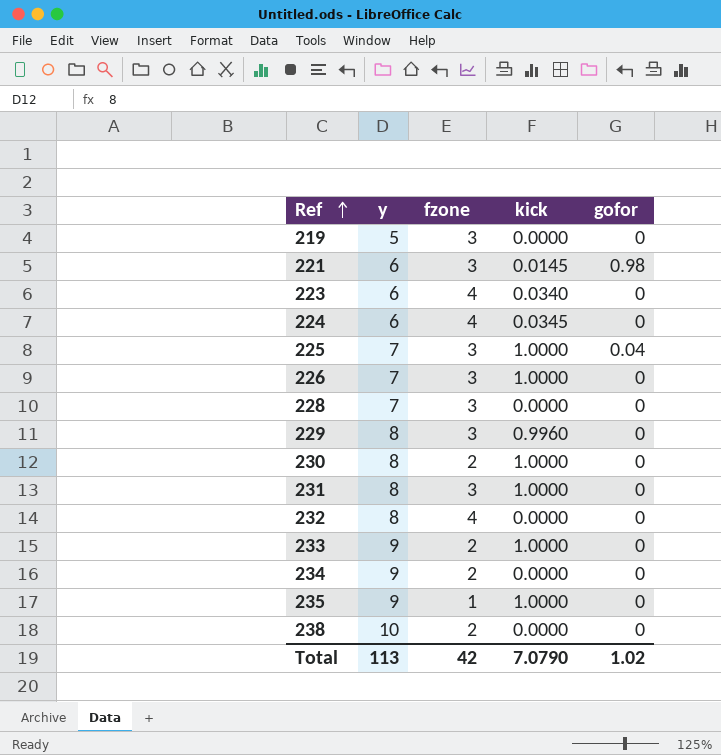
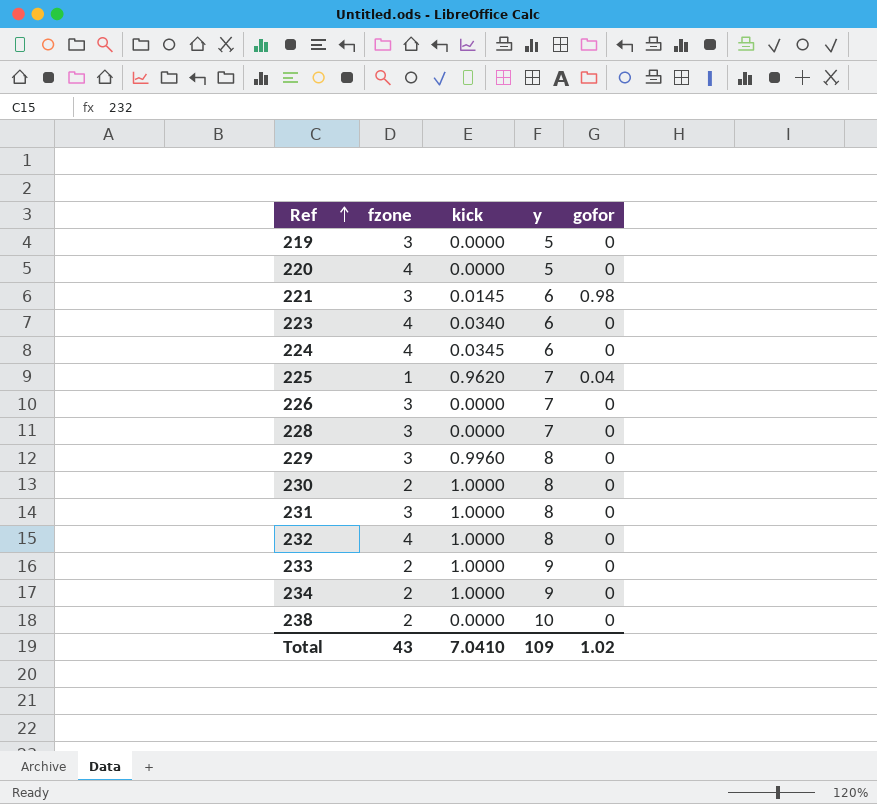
column y | position: 2 -> 4
row 235: 9 | 1 | 1.0000 | 0 -> none
row 220: none -> 4 | 0.0000 | 5 | 0
225 | fzone: 3 -> 1
225 | kick: 1.0000 -> 0.9620
226 | kick: 1.0000 -> 0.0000
232 | kick: 0.0000 -> 1.0000
234 | kick: 0.0000 -> 1.0000
Total | fzone: 42 -> 43
Total | kick: 7.0790 -> 7.0410
Total | y: 113 -> 109

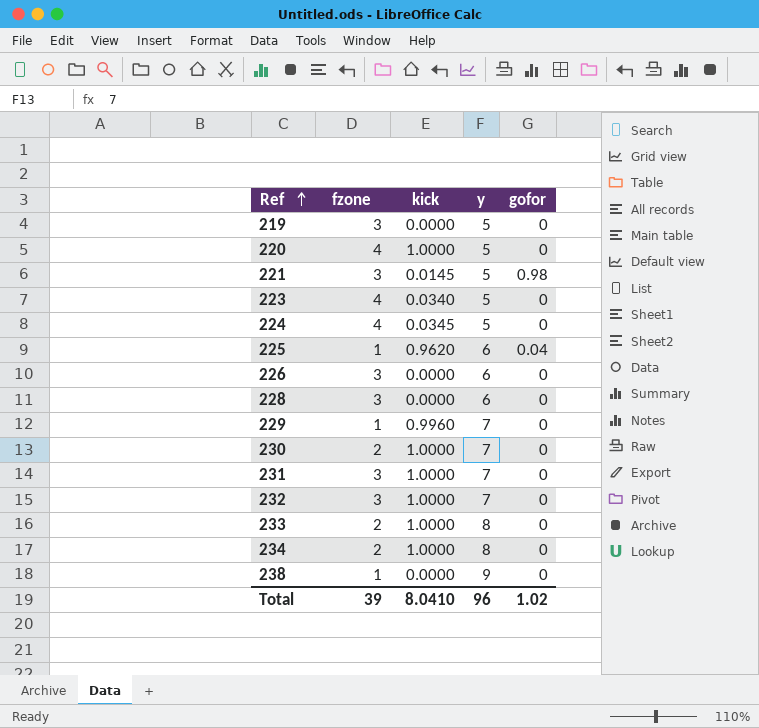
220 | kick: 0.0000 -> 1.0000
221 | y: 6 -> 5
223 | y: 6 -> 5
224 | y: 6 -> 5
225 | y: 7 -> 6
226 | y: 7 -> 6
228 | y: 7 -> 6
229 | fzone: 3 -> 1
229 | y: 8 -> 7
230 | y: 8 -> 7
231 | y: 8 -> 7
232 | fzone: 4 -> 3
232 | y: 8 -> 7
233 | y: 9 -> 8
234 | y: 9 -> 8
238 | fzone: 2 -> 1
238 | y: 10 -> 9
Total | fzone: 43 -> 39
Total | kick: 7.0410 -> 8.0410
Total | y: 109 -> 96

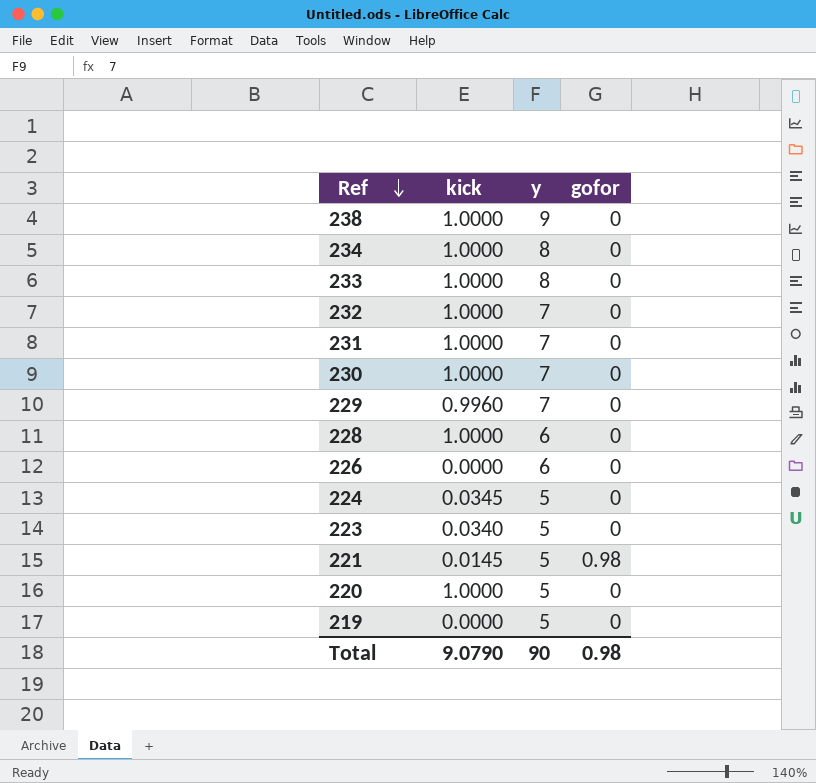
row order: Ref ascending -> Ref descending
column fzone | position: 2 -> none
row 225: 1 | 0.9620 | 6 | 0.04 -> none
238 | kick: 0.0000 -> 1.0000
228 | kick: 0.0000 -> 1.0000
Total | kick: 8.0410 -> 9.0790
Total | y: 96 -> 90
Total | gofor: 1.02 -> 0.98

